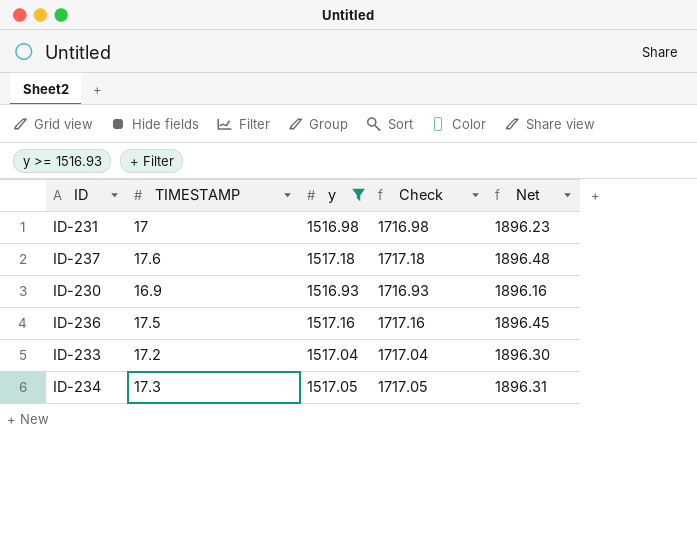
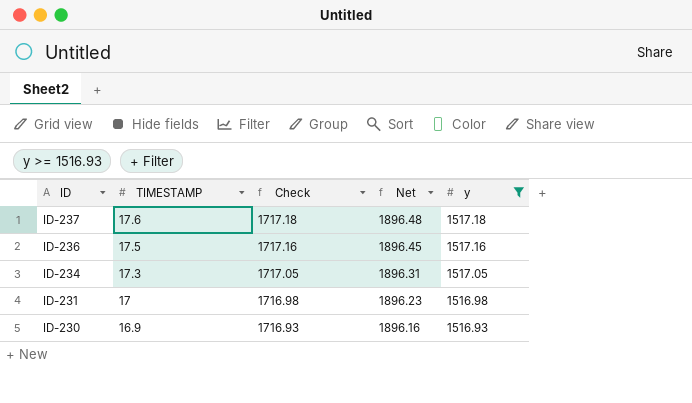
row order: none -> ID descending
column y | position: 3 -> 5
row ID-233: 17.2 | 1517.04 | 1717.04 | 1896.30 -> none

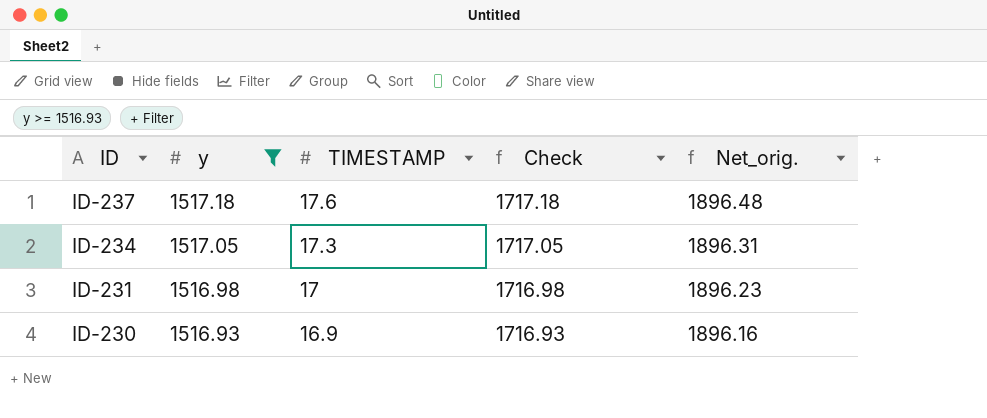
column y | position: 5 -> 2
column name: Net -> Net_orig.
row ID-236: 17.5 | 1717.16 | 1896.45 | 1517.16 -> none

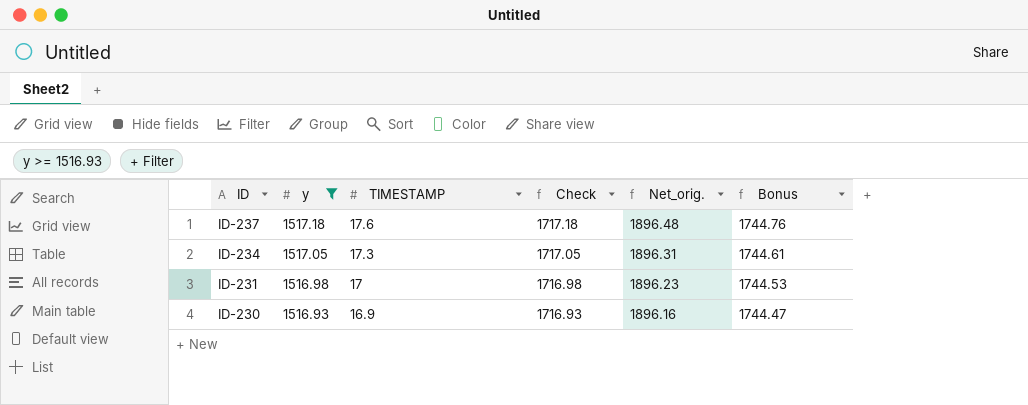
column Bonus | formula: none -> [y] * 1.15

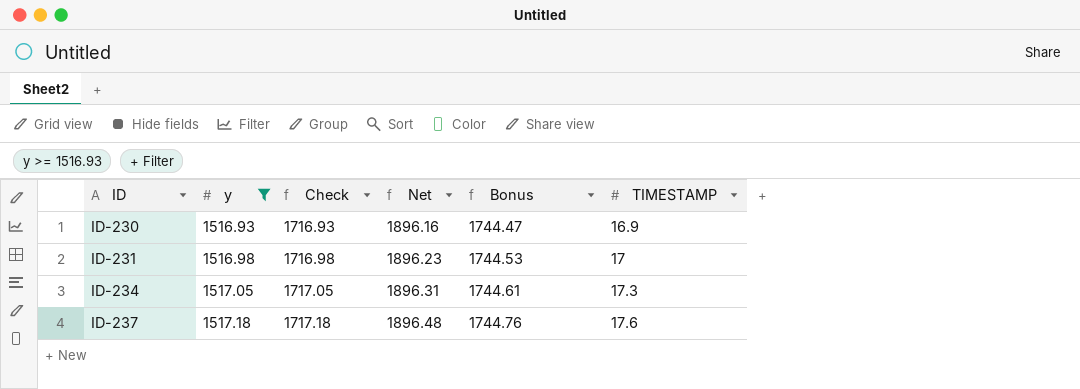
row order: ID descending -> ID ascending
column name: Net_orig. -> Net
column TIMESTAMP | position: 3 -> 6

